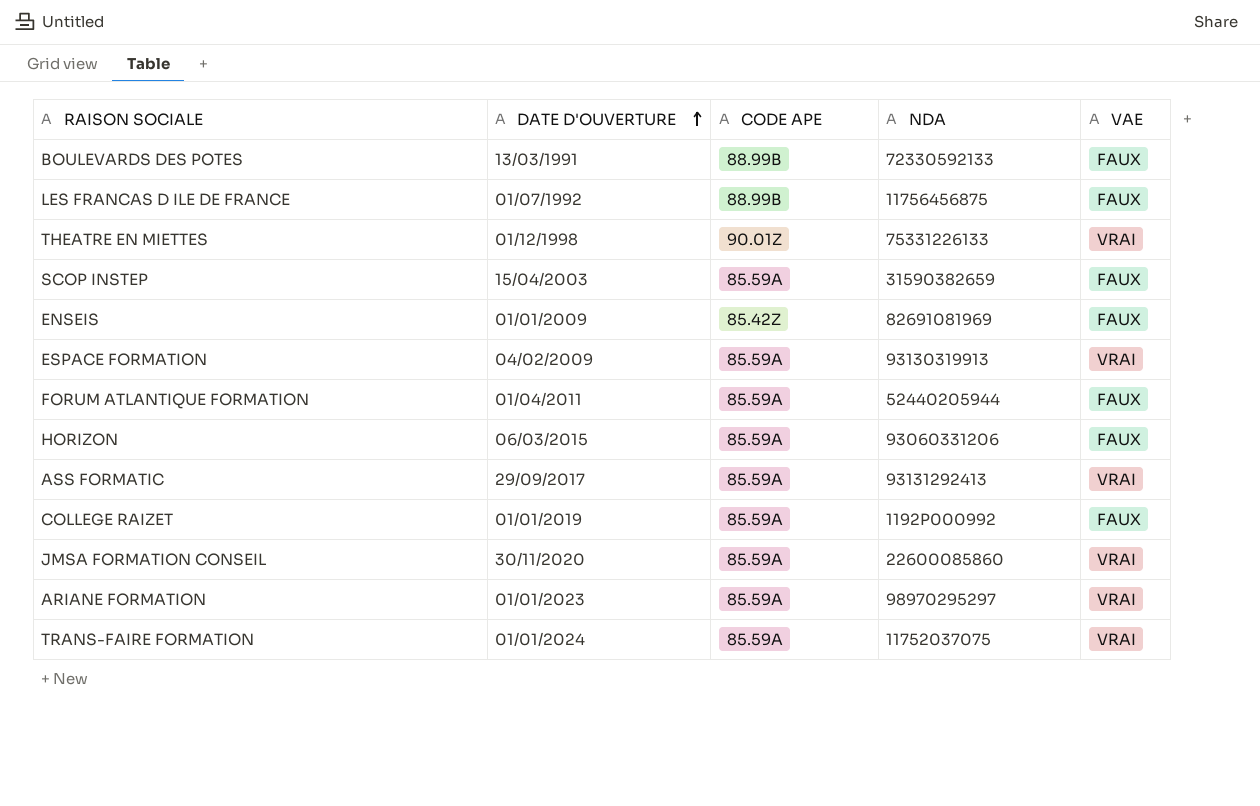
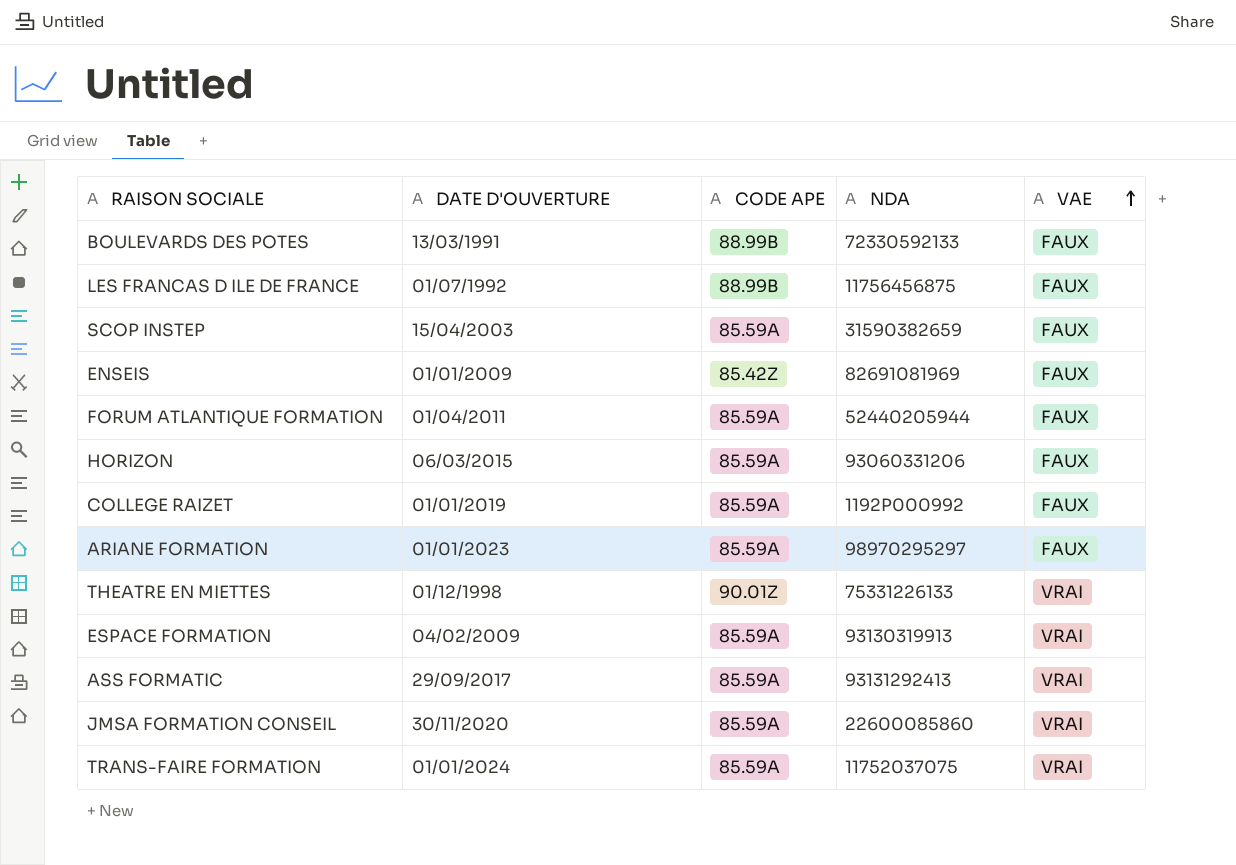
row order: DATE D'OUVERTURE ascending -> VAE ascending
ARIANE FORMATION | VAE: VRAI -> FAUX

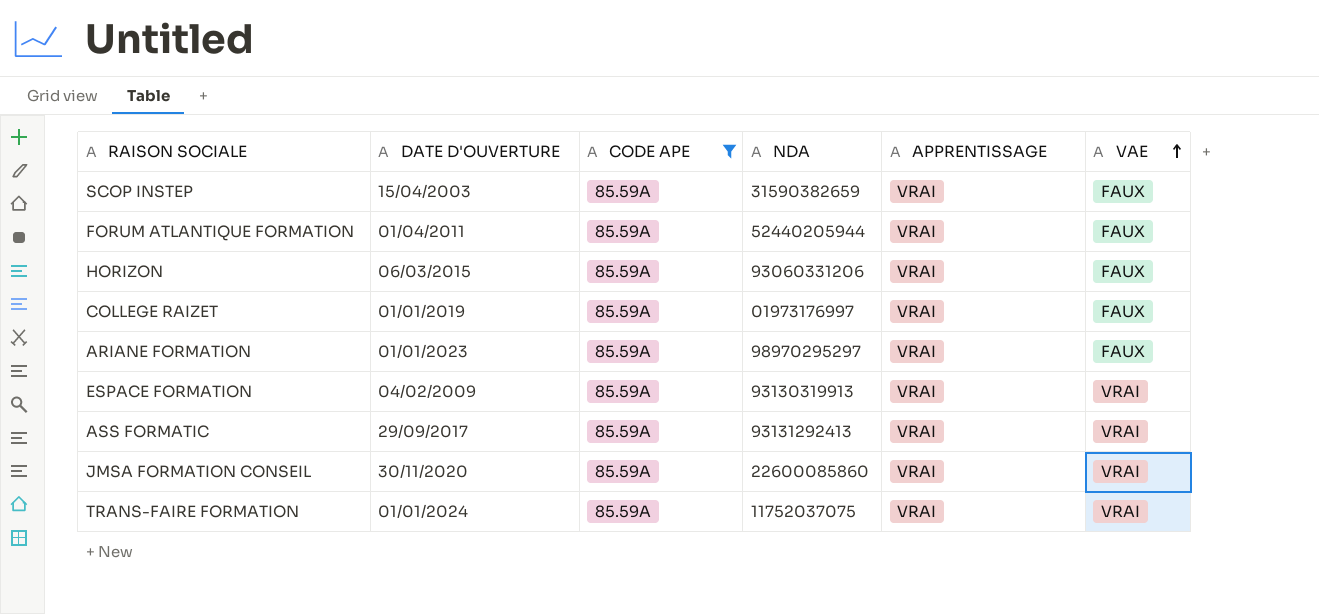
filter: none -> CODE APE = 85.59A
column APPRENTISSAGE | position: none -> 5
COLLEGE RAIZET | NDA: 1192P000992 -> 01973176997

